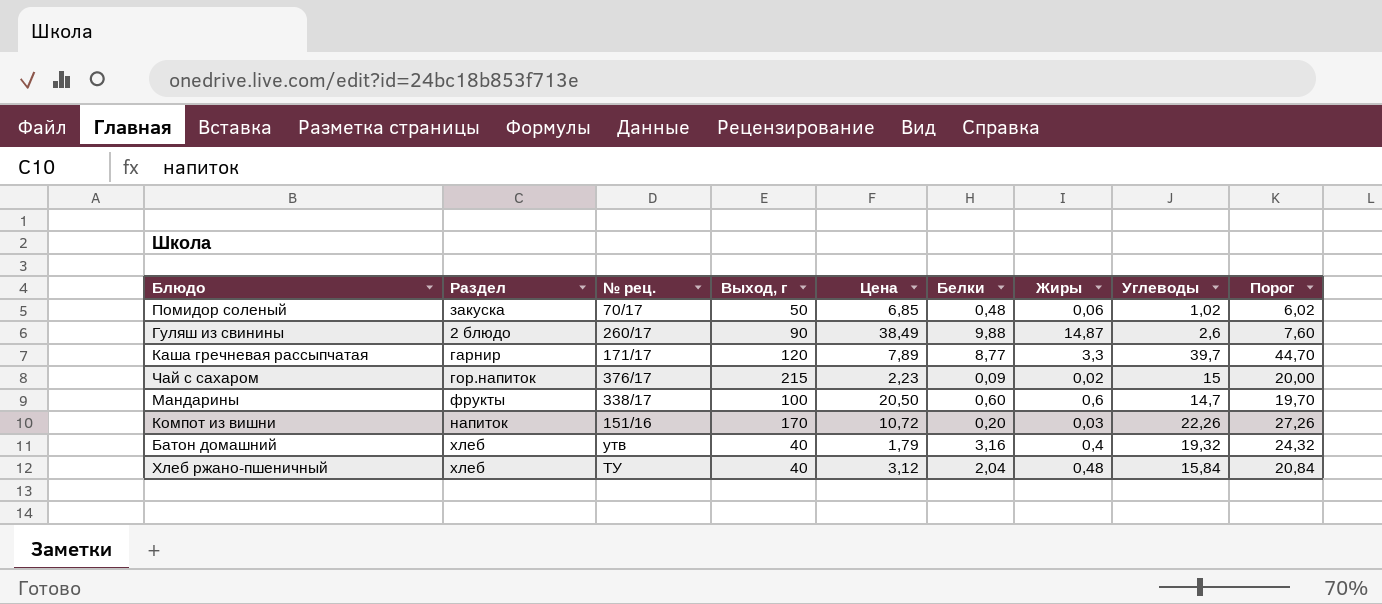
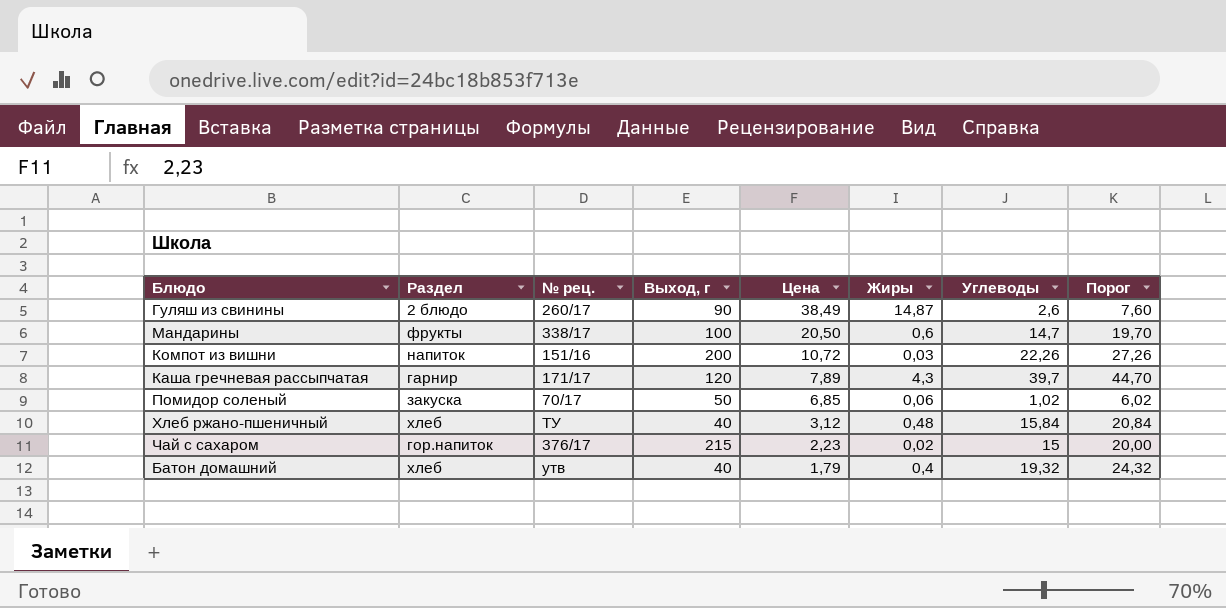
row order: none -> Цена descending
column Белки | position: 6 -> none
Компот из вишни | Выход, г: 170 -> 200
Каша гречневая рассыпчатая | Жиры: 3,3 -> 4,3

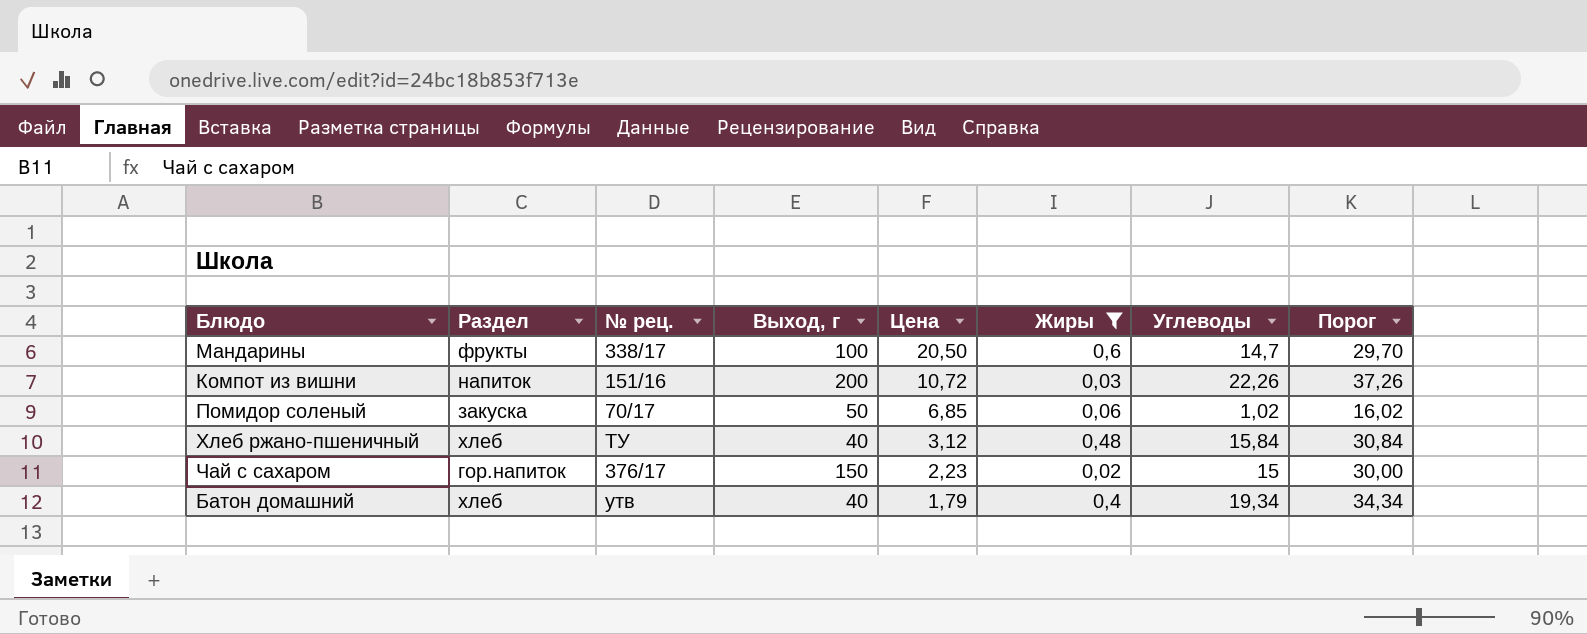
filter: none -> Жиры <= 0,6
column Порог | formula: [Углеводы] + 5 -> [Углеводы] + 15
Чай с сахаром | Выход, г: 215 -> 150
Батон домашний | Углеводы: 19,32 -> 19,34

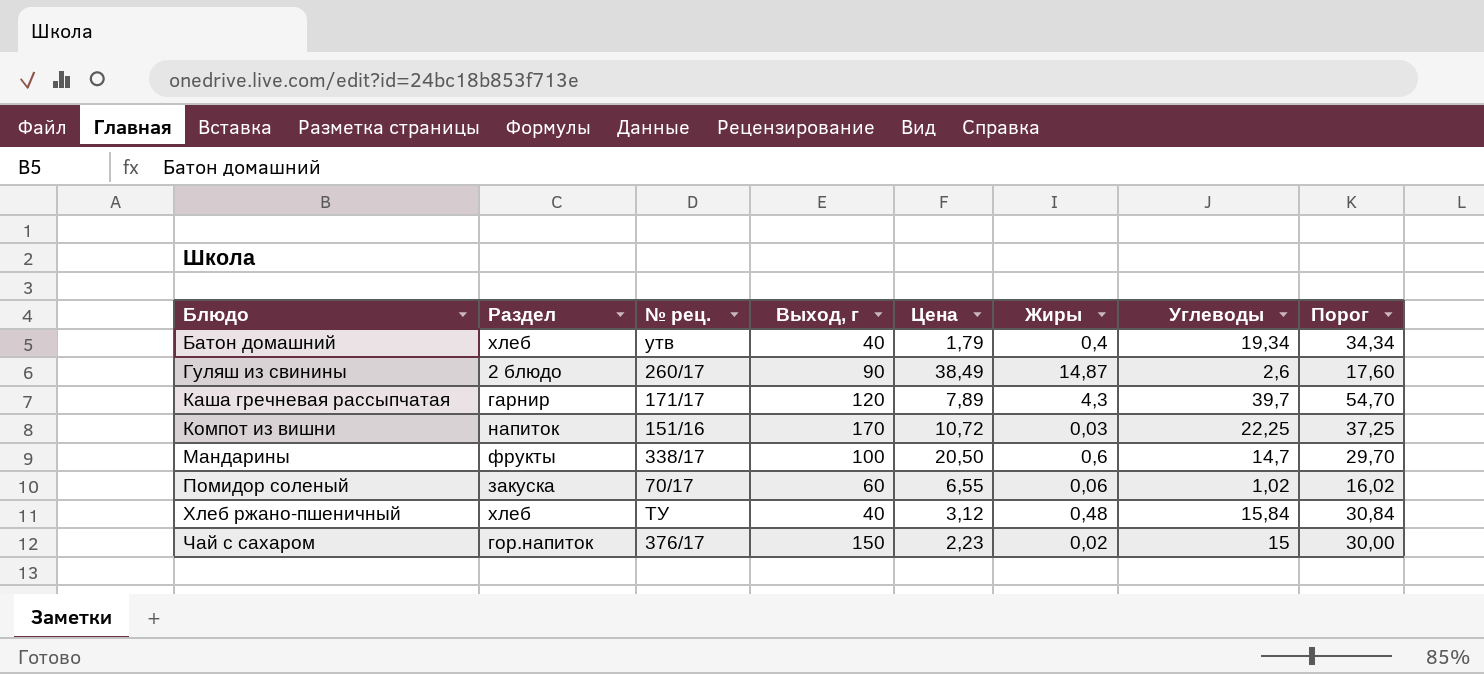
filter: Жиры <= 0,6 -> none
row order: Цена descending -> Блюдо ascending
Компот из вишни | Выход, г: 200 -> 170
Компот из вишни | Углеводы: 22,26 -> 22,25
Компот из вишни | Порог: 37,26 -> 37,25
Помидор соленый | Выход, г: 50 -> 60
Помидор соленый | Цена: 6,85 -> 6,55

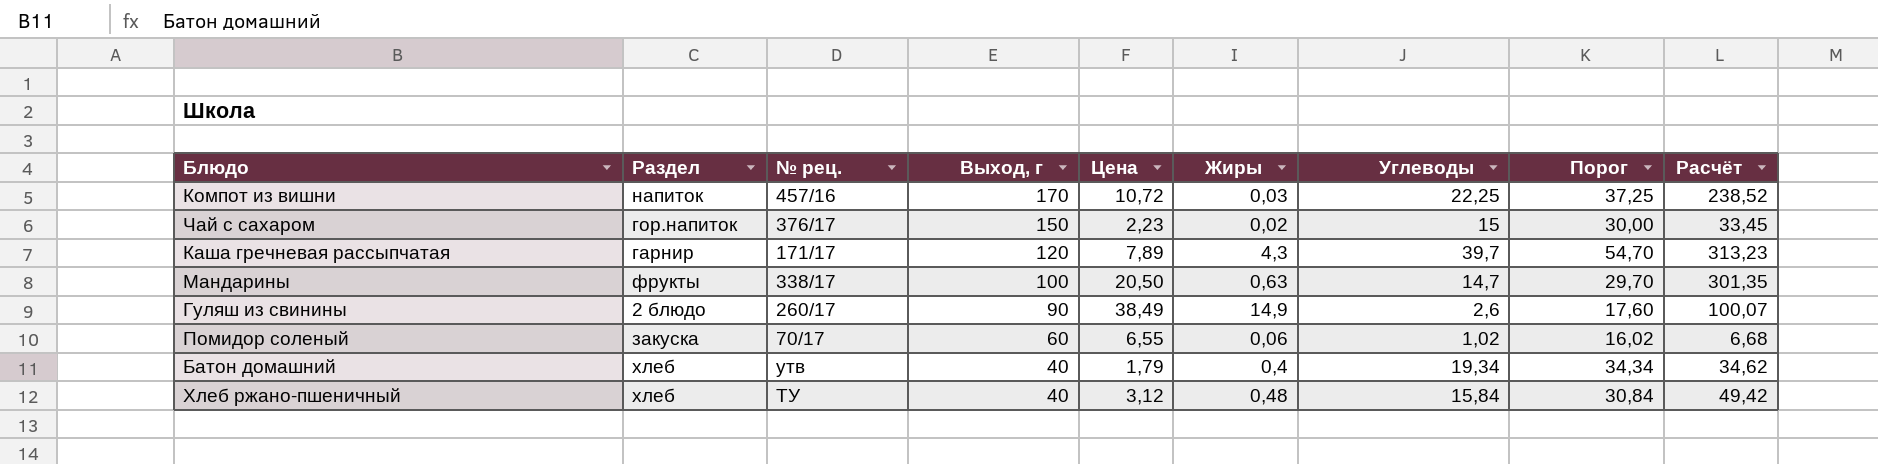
row order: Блюдо ascending -> Выход, г descending
column Расчёт | formula: none -> [Цена] * [Углеводы]
Компот из вишни | № рец.: 151/16 -> 457/16
Мандарины | Жиры: 0,6 -> 0,63
Гуляш из свинины | Жиры: 14,87 -> 14,9

